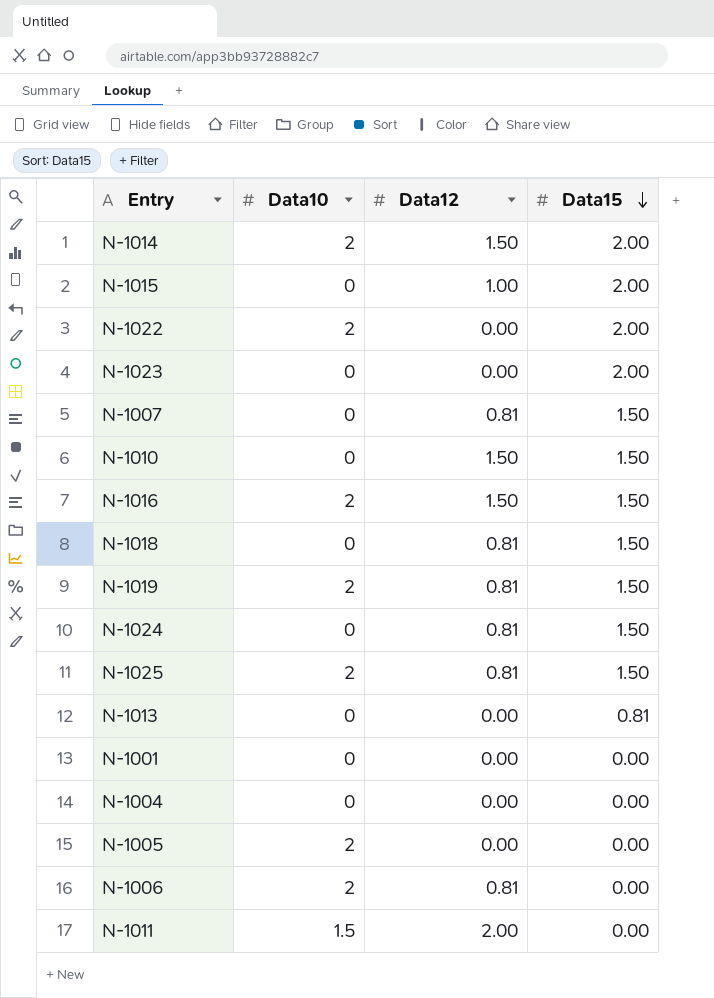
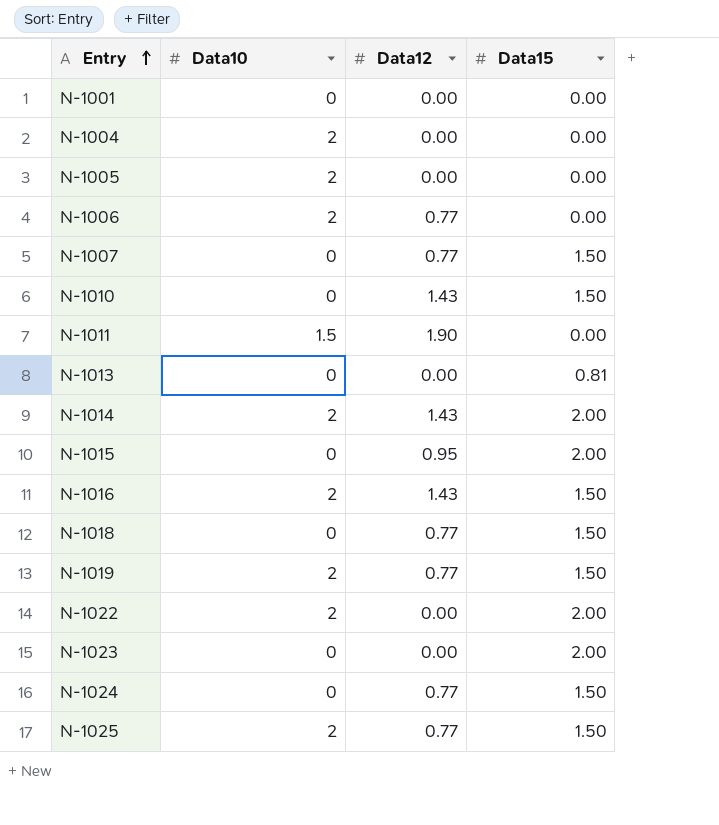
row order: Data15 descending -> Entry ascending
N-1004 | Data10: 0 -> 2
N-1006 | Data12: 0.81 -> 0.77
N-1007 | Data12: 0.81 -> 0.77
N-1010 | Data12: 1.50 -> 1.43
N-1011 | Data12: 2.00 -> 1.90
N-1014 | Data12: 1.50 -> 1.43
N-1015 | Data12: 1.00 -> 0.95
N-1016 | Data12: 1.50 -> 1.43
N-1018 | Data12: 0.81 -> 0.77
N-1019 | Data12: 0.81 -> 0.77
N-1024 | Data12: 0.81 -> 0.77
N-1025 | Data12: 0.81 -> 0.77

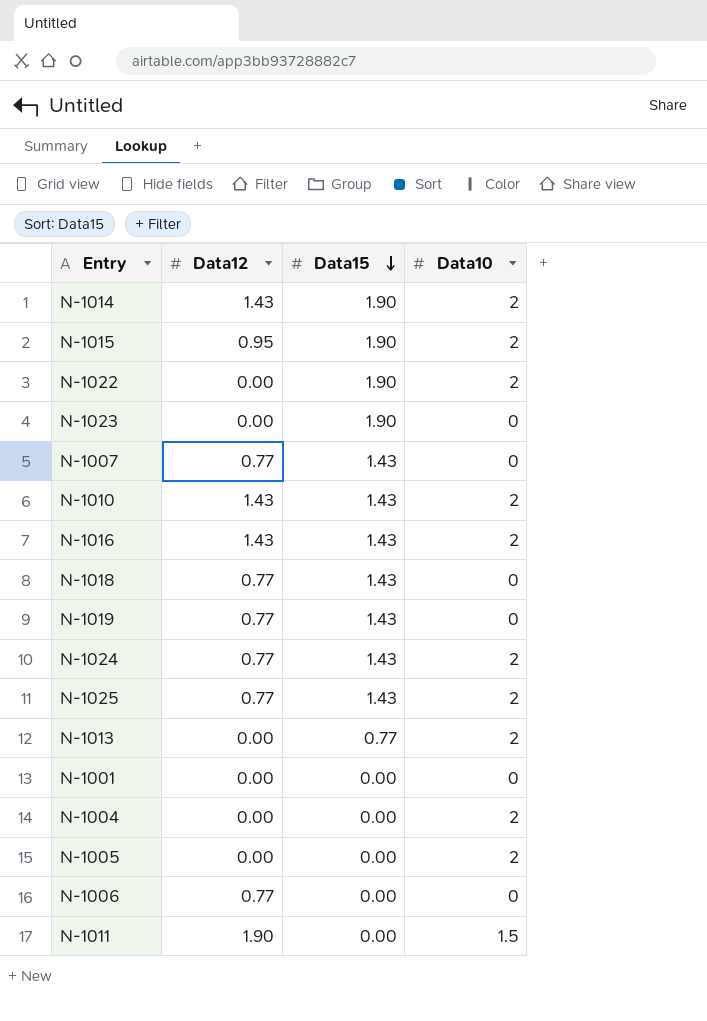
row order: Entry ascending -> Data15 descending
column Data10 | position: 2 -> 4
N-1014 | Data15: 2.00 -> 1.90
N-1015 | Data15: 2.00 -> 1.90
N-1015 | Data10: 0 -> 2
N-1022 | Data15: 2.00 -> 1.90
N-1023 | Data15: 2.00 -> 1.90
N-1007 | Data15: 1.50 -> 1.43
N-1010 | Data15: 1.50 -> 1.43
N-1010 | Data10: 0 -> 2
N-1016 | Data15: 1.50 -> 1.43
N-1018 | Data15: 1.50 -> 1.43
N-1019 | Data15: 1.50 -> 1.43
N-1019 | Data10: 2 -> 0
N-1024 | Data15: 1.50 -> 1.43
N-1024 | Data10: 0 -> 2
N-1025 | Data15: 1.50 -> 1.43
N-1013 | Data15: 0.81 -> 0.77
N-1013 | Data10: 0 -> 2
N-1006 | Data10: 2 -> 0

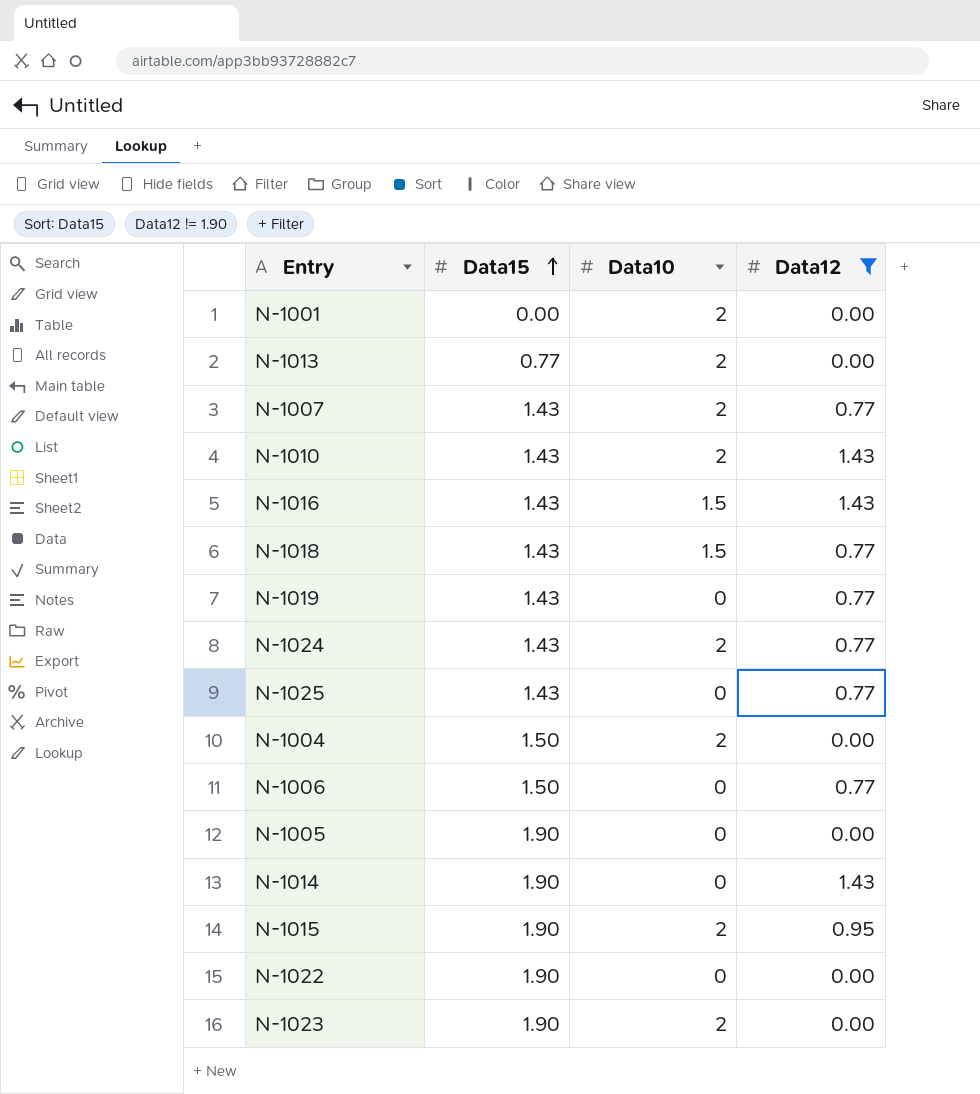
filter: none -> Data12 != 1.90
row order: Data15 descending -> Data15 ascending
column Data12 | position: 2 -> 4
N-1001 | Data10: 0 -> 2
N-1007 | Data10: 0 -> 2
N-1016 | Data10: 2 -> 1.5
N-1018 | Data10: 0 -> 1.5
N-1025 | Data10: 2 -> 0
N-1004 | Data15: 0.00 -> 1.50
N-1006 | Data15: 0.00 -> 1.50
N-1005 | Data15: 0.00 -> 1.90
N-1005 | Data10: 2 -> 0
N-1014 | Data10: 2 -> 0
N-1022 | Data10: 2 -> 0
N-1023 | Data10: 0 -> 2

